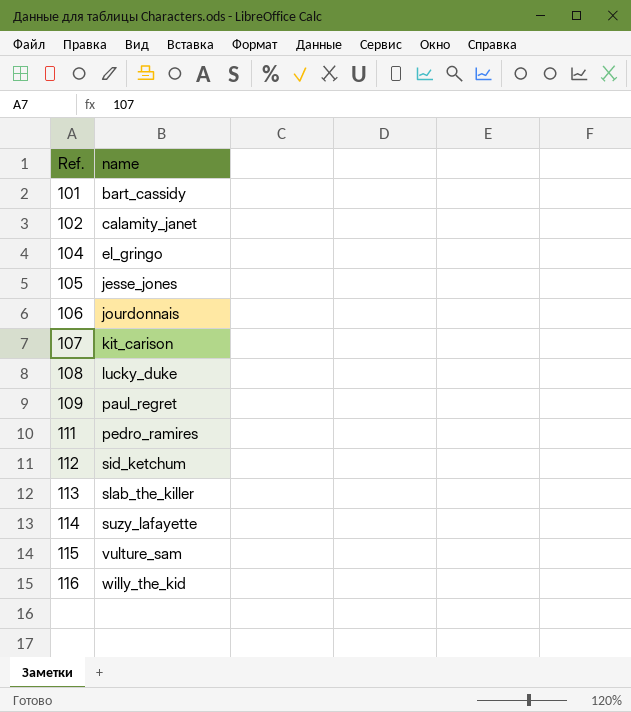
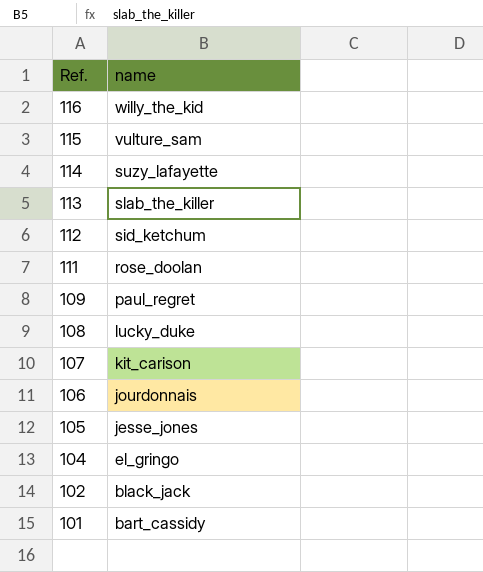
row order: Ref. ascending -> Ref. descending
111 | name: pedro_ramires -> rose_doolan
102 | name: calamity_janet -> black_jack

